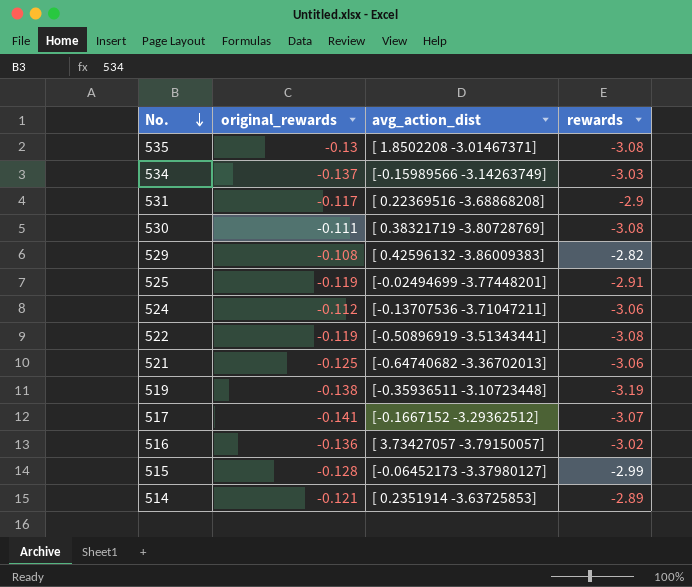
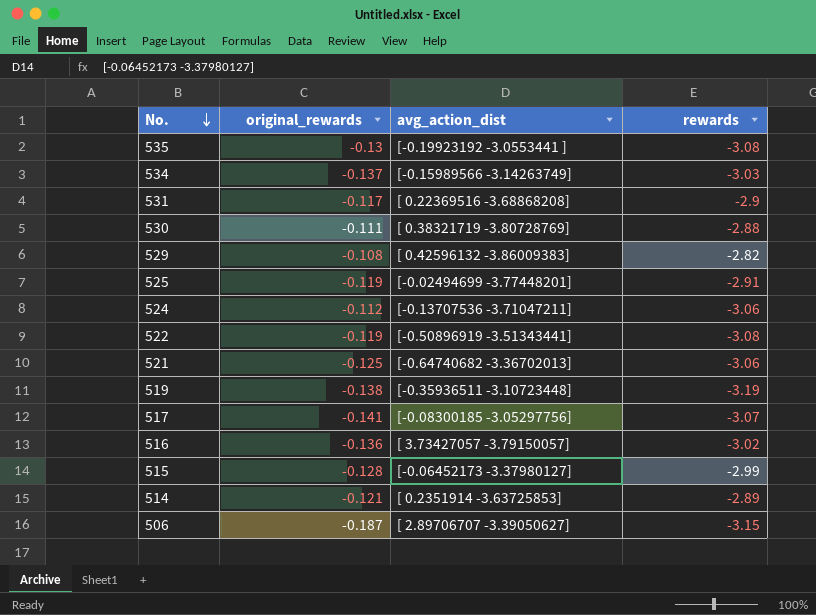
535 | avg_action_dist: [ 1.8502208 -3.01467371] -> [-0.19923192 -3.0553441 ]
530 | rewards: -3.08 -> -2.88
517 | avg_action_dist: [-0.1667152 -3.29362512] -> [-0.08300185 -3.05297756]
row 506: none -> -0.187 | [ 2.89706707 -3.39050627] | -3.15

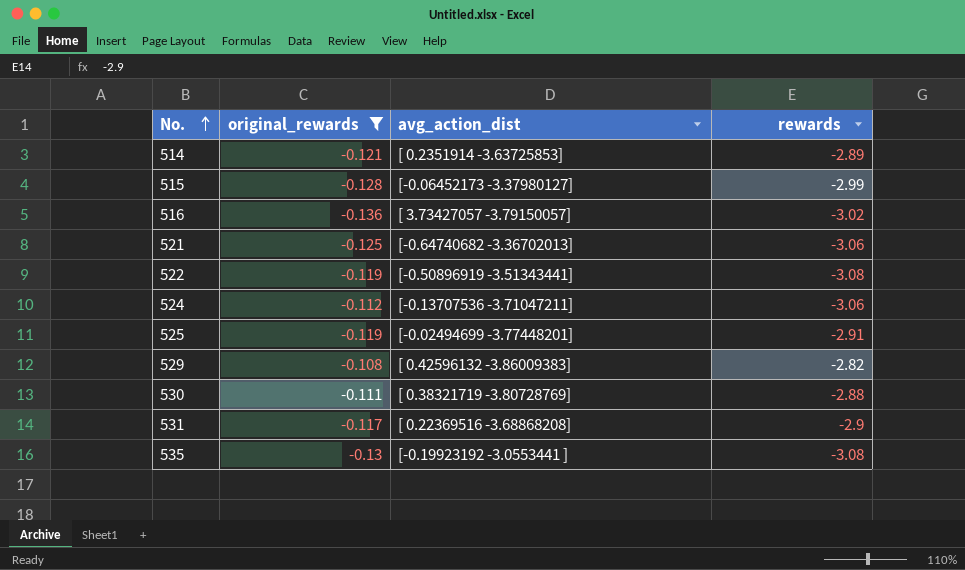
filter: none -> original_rewards >= -0.136
row order: No. descending -> No. ascending

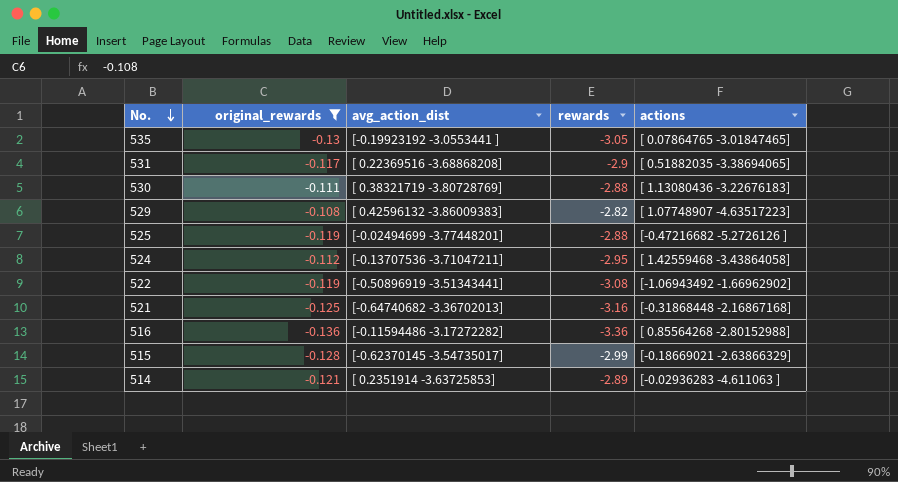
row order: No. ascending -> No. descending
column actions | position: none -> 5
535 | rewards: -3.08 -> -3.05
525 | rewards: -2.91 -> -2.88
524 | rewards: -3.06 -> -2.95
521 | rewards: -3.06 -> -3.16
516 | avg_action_dist: [ 3.73427057 -3.79150057] -> [-0.11594486 -3.17272282]
516 | rewards: -3.02 -> -3.36
515 | avg_action_dist: [-0.06452173 -3.37980127] -> [-0.62370145 -3.54735017]

